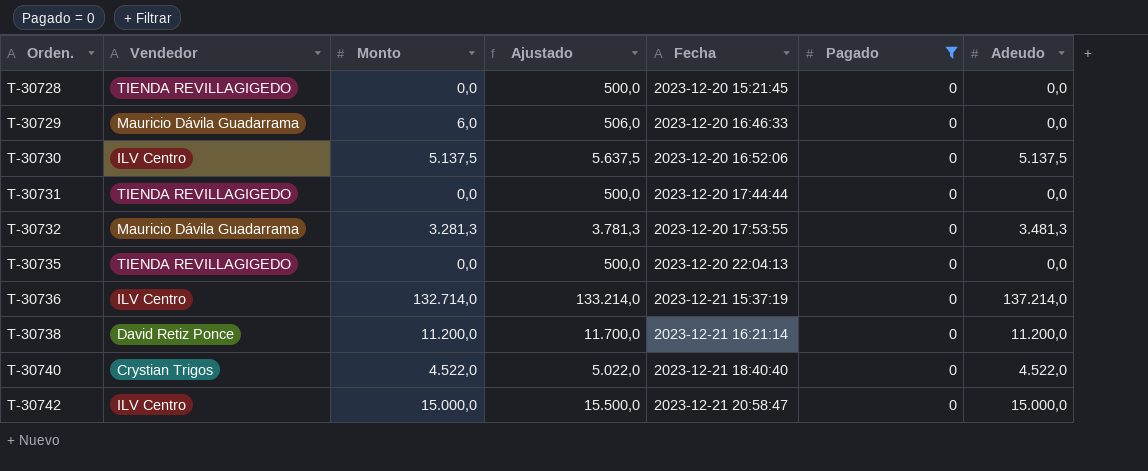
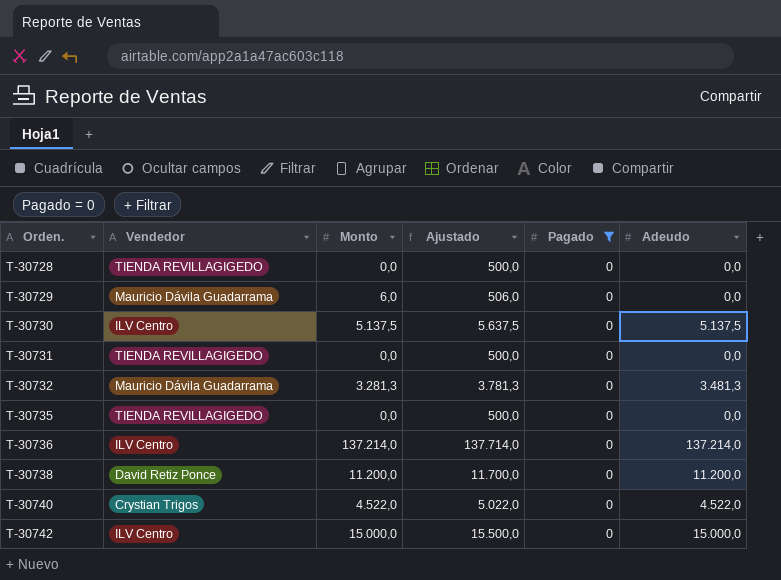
column Fecha | position: 5 -> none
T-30736 | Monto: 132.714,0 -> 137.214,0
T-30736 | Ajustado: 133.214,0 -> 137.714,0

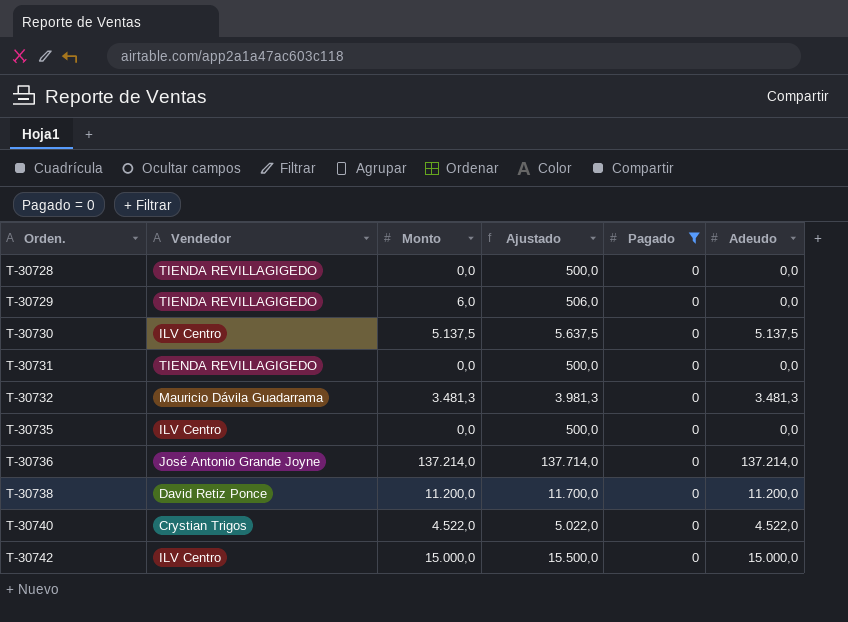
T-30729 | Vendedor: Mauricio Dávila Guadarrama -> TIENDA REVILLAGIGEDO
T-30732 | Monto: 3.281,3 -> 3.481,3
T-30732 | Ajustado: 3.781,3 -> 3.981,3
T-30735 | Vendedor: TIENDA REVILLAGIGEDO -> ILV Centro
T-30736 | Vendedor: ILV Centro -> José Antonio Grande Joyne

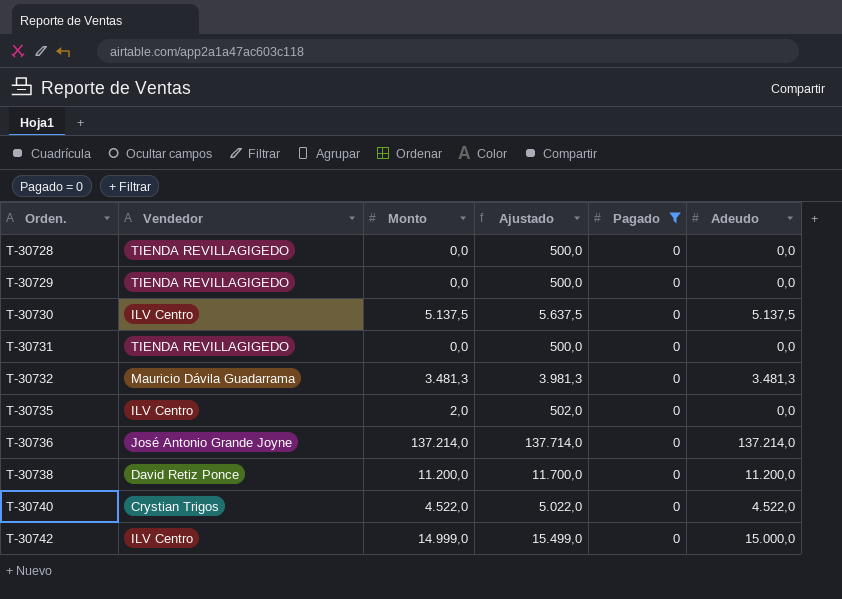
T-30729 | Monto: 6,0 -> 0,0
T-30729 | Ajustado: 506,0 -> 500,0
T-30735 | Monto: 0,0 -> 2,0
T-30735 | Ajustado: 500,0 -> 502,0
T-30742 | Monto: 15.000,0 -> 14.999,0
T-30742 | Ajustado: 15.500,0 -> 15.499,0

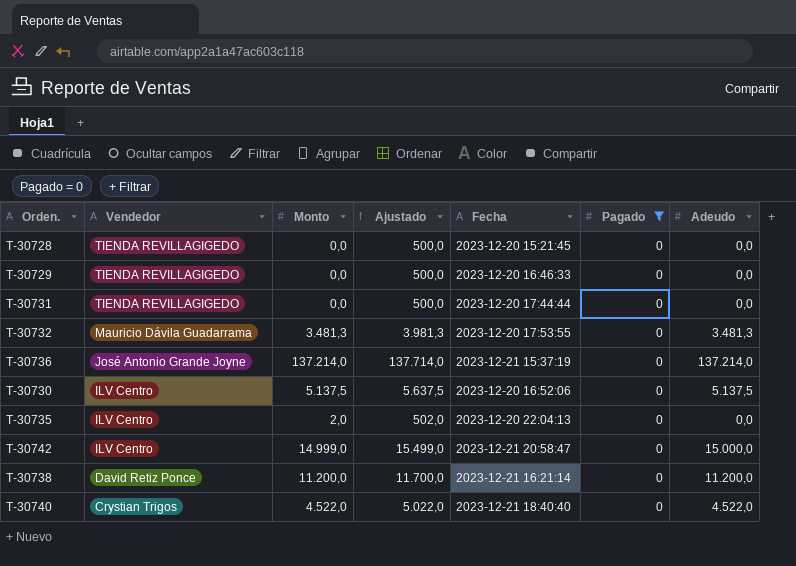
row order: Orden. ascending -> Vendedor descending
column Fecha | position: none -> 5

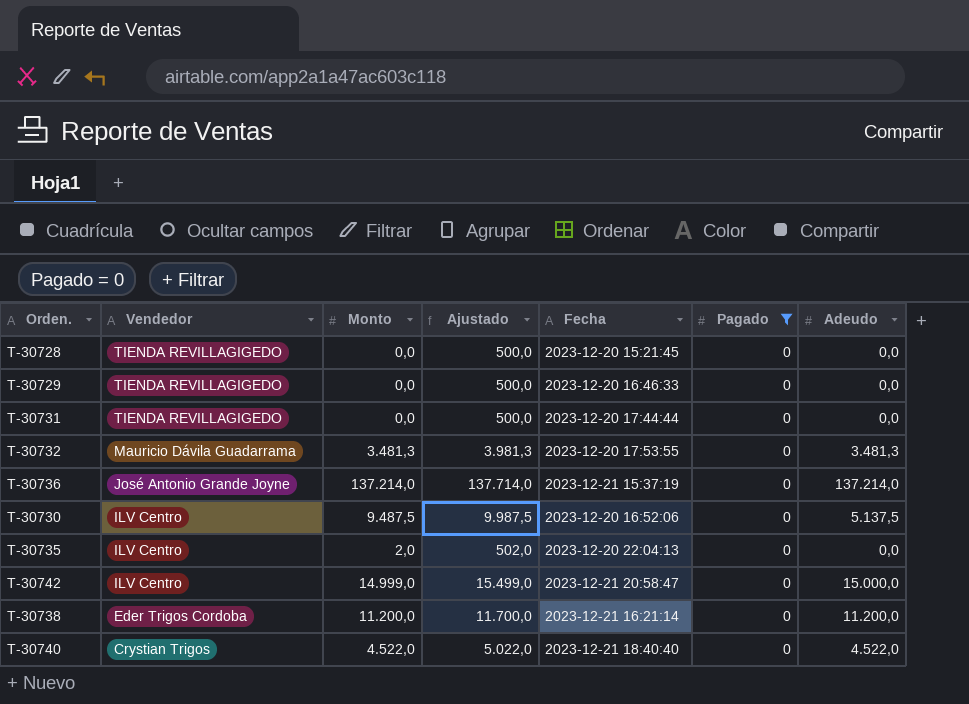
T-30730 | Monto: 5.137,5 -> 9.487,5
T-30730 | Ajustado: 5.637,5 -> 9.987,5
T-30738 | Vendedor: David Retiz Ponce -> Eder Trigos Cordoba

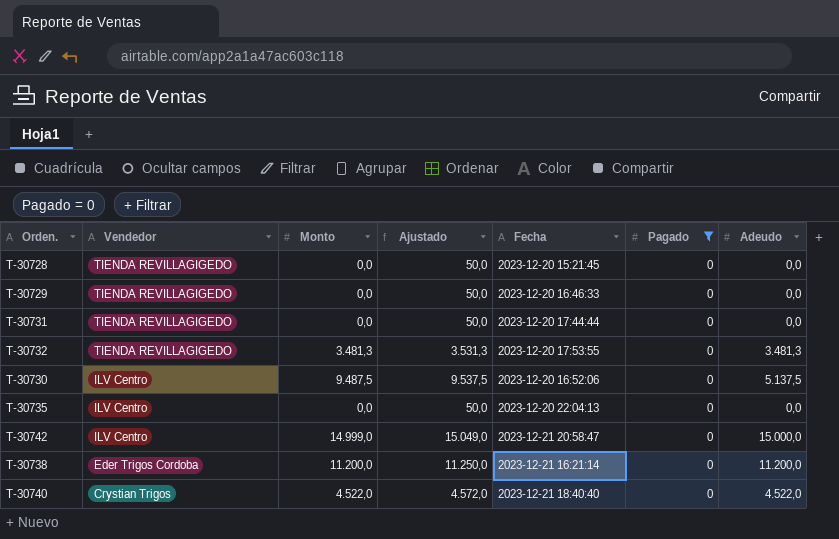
column Ajustado | formula: [Monto] + 500 -> [Monto] + 50
row T-30736: José Antonio Grande Joyne | 137.214,0 | 137.714,0 | 2023-12-21 15:37:19 | 0 | 137.214,0 -> none
T-30732 | Vendedor: Mauricio Dávila Guadarrama -> TIENDA REVILLAGIGEDO
T-30735 | Monto: 2,0 -> 0,0

